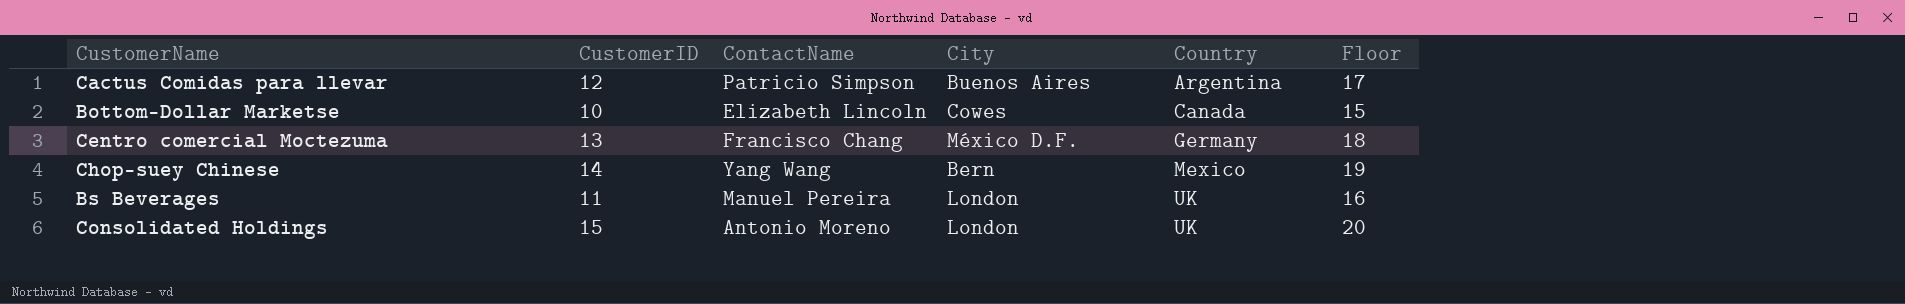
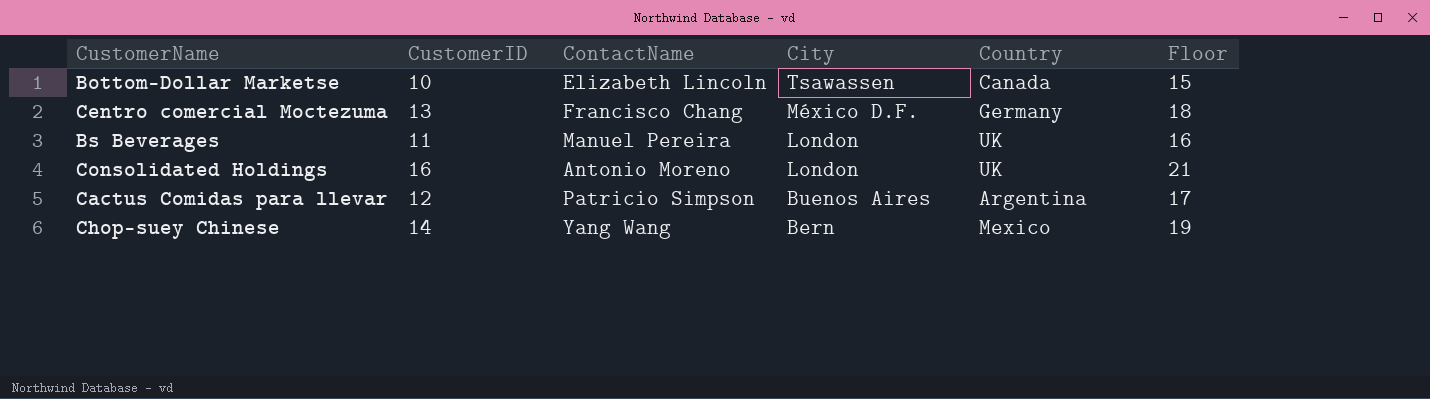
row order: Country ascending -> City descending
Bottom-Dollar Marketse | City: Cowes -> Tsawassen
Consolidated Holdings | CustomerID: 15 -> 16
Consolidated Holdings | Floor: 20 -> 21

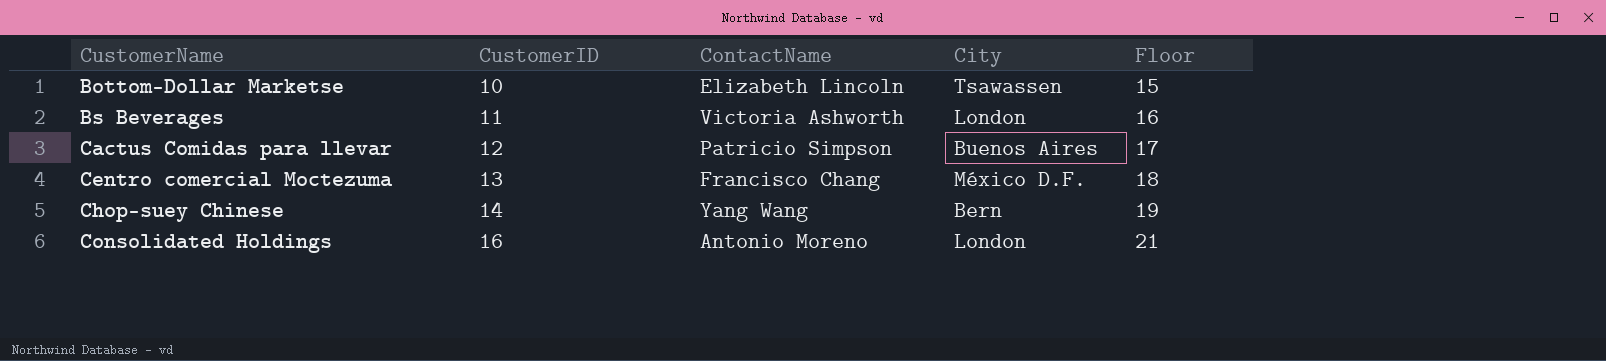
row order: City descending -> CustomerName ascending
column Country | position: 5 -> none
Bs Beverages | ContactName: Manuel Pereira -> Victoria Ashworth

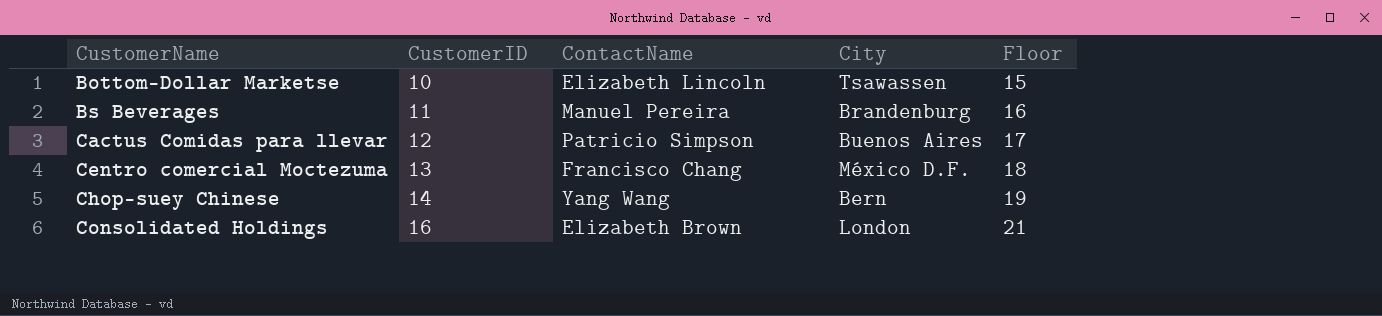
Bs Beverages | ContactName: Victoria Ashworth -> Manuel Pereira
Bs Beverages | City: London -> Brandenburg
Consolidated Holdings | ContactName: Antonio Moreno -> Elizabeth Brown

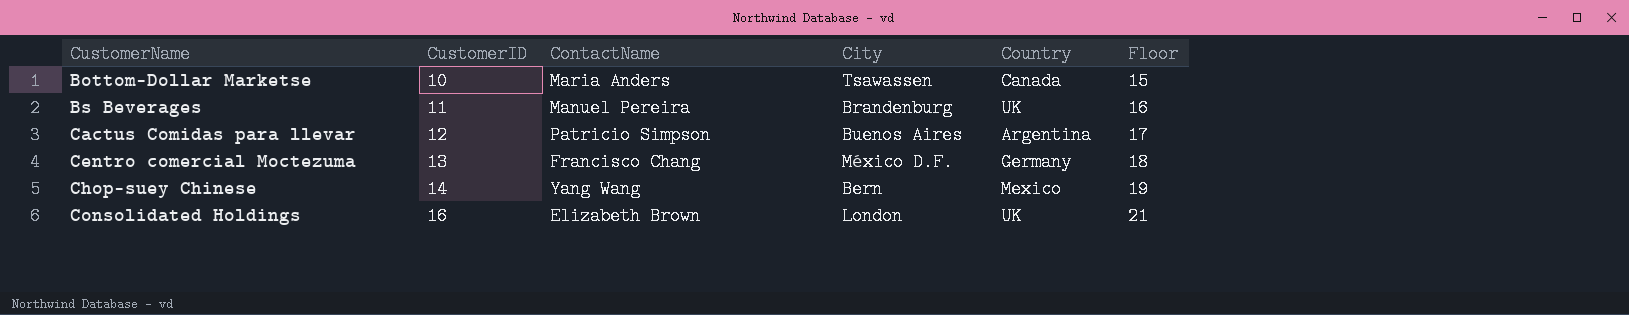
column Country | position: none -> 5
Bottom-Dollar Marketse | ContactName: Elizabeth Lincoln -> Maria Anders

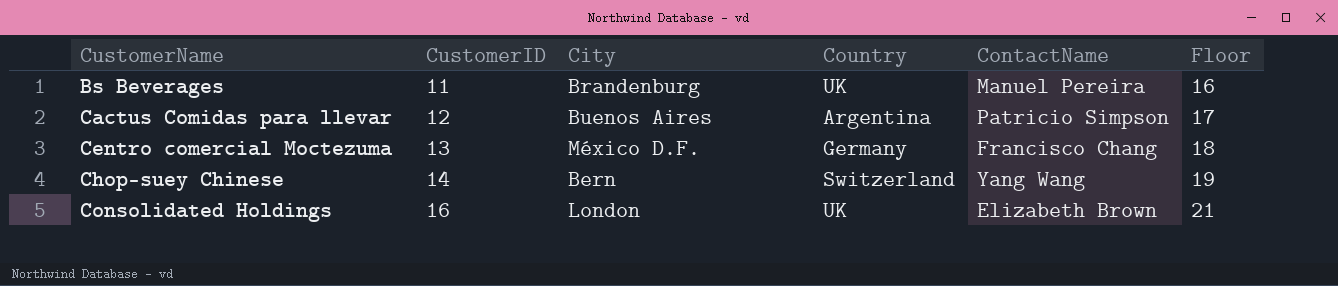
column ContactName | position: 3 -> 5
row Bottom-Dollar Marketse: 10 | Maria Anders | Tsawassen | Canada | 15 -> none
Chop-suey Chinese | Country: Mexico -> Switzerland

